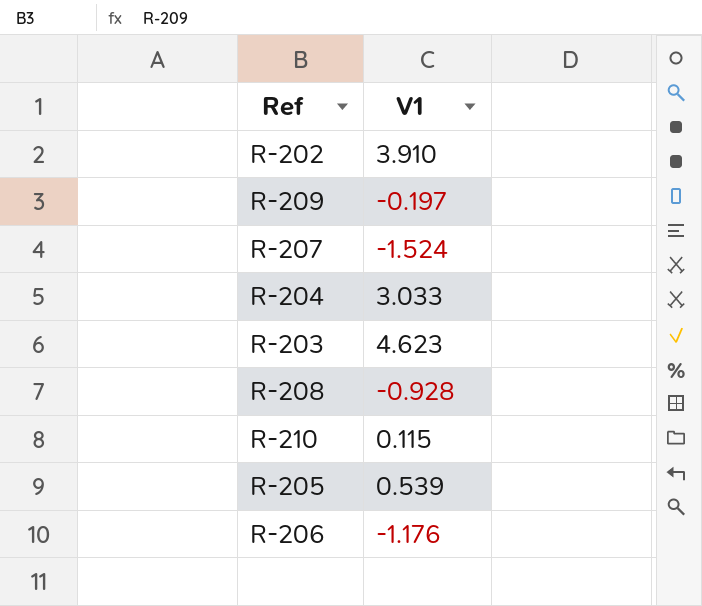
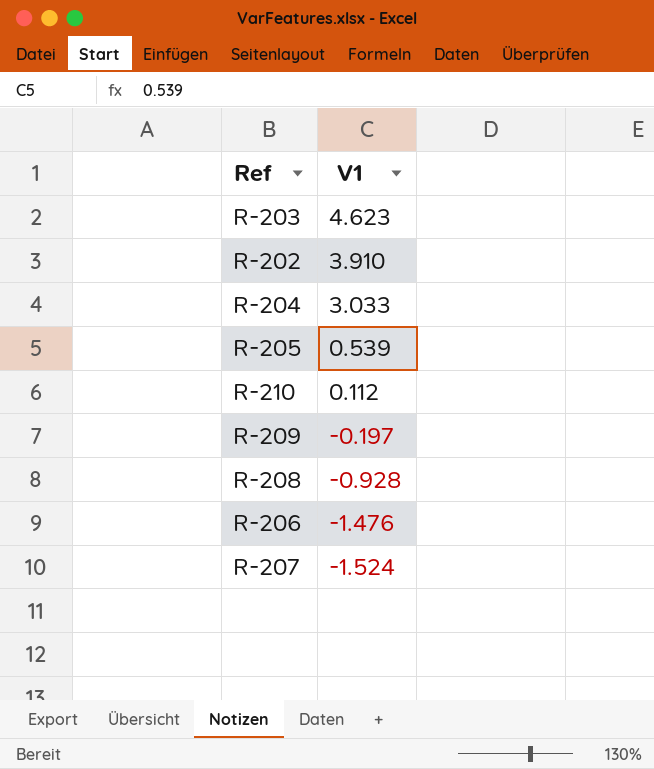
row order: none -> V1 descending
R-210 | V1: 0.115 -> 0.112
R-206 | V1: -1.176 -> -1.476

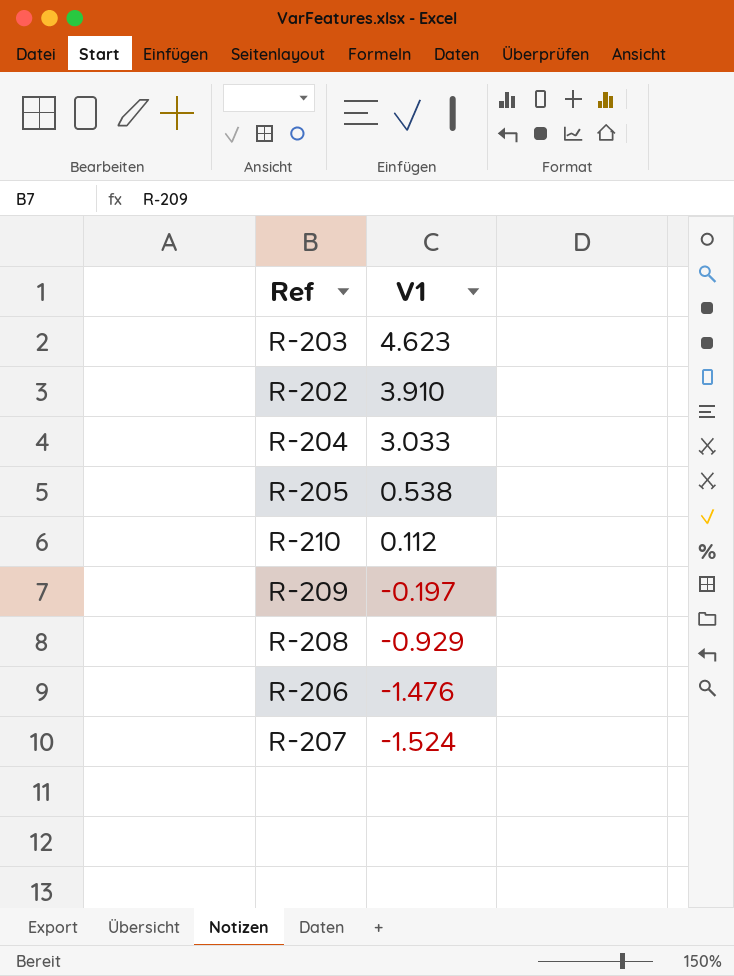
R-205 | V1: 0.539 -> 0.538
R-208 | V1: -0.928 -> -0.929

